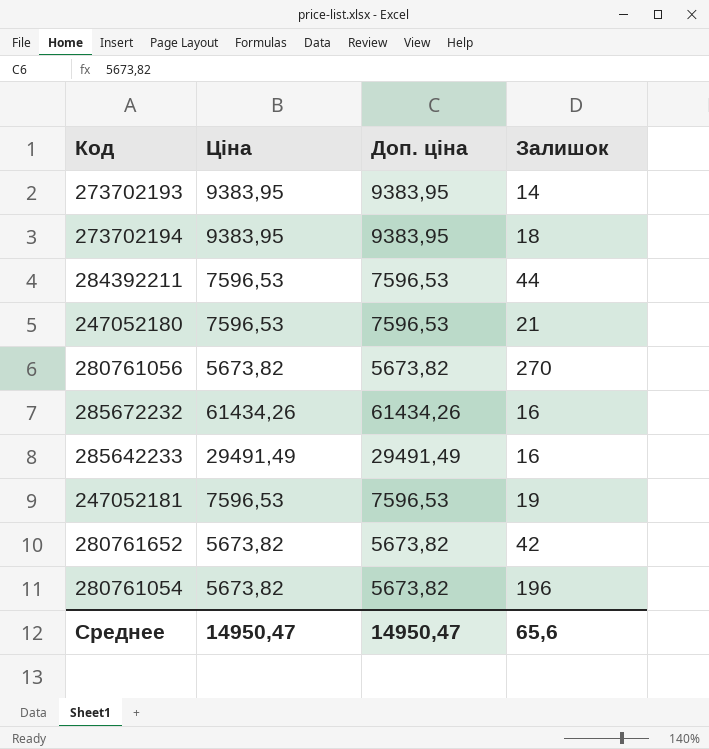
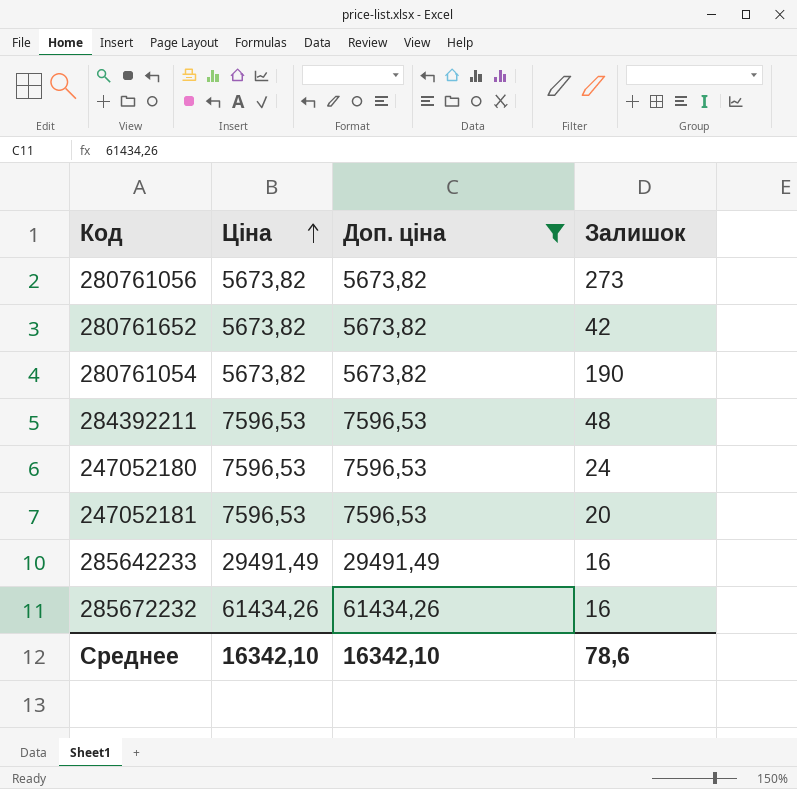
filter: none -> Доп. ціна != 9383,95
row order: none -> Ціна ascending
280761056 | Залишок: 270 -> 273
280761054 | Залишок: 196 -> 190
284392211 | Залишок: 44 -> 48
247052180 | Залишок: 21 -> 24
247052181 | Залишок: 19 -> 20
Среднее | Ціна: 14950,47 -> 16342,10
Среднее | Доп. ціна: 14950,47 -> 16342,10
Среднее | Залишок: 65,6 -> 78,6

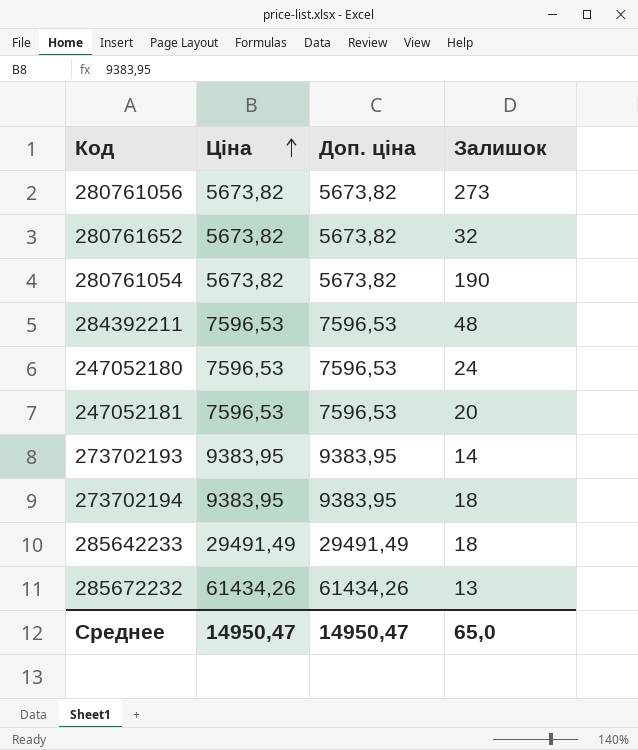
filter: Доп. ціна != 9383,95 -> none
280761652 | Залишок: 42 -> 32
285642233 | Залишок: 16 -> 18
285672232 | Залишок: 16 -> 13
Среднее | Ціна: 16342,10 -> 14950,47
Среднее | Доп. ціна: 16342,10 -> 14950,47
Среднее | Залишок: 78,6 -> 65,0

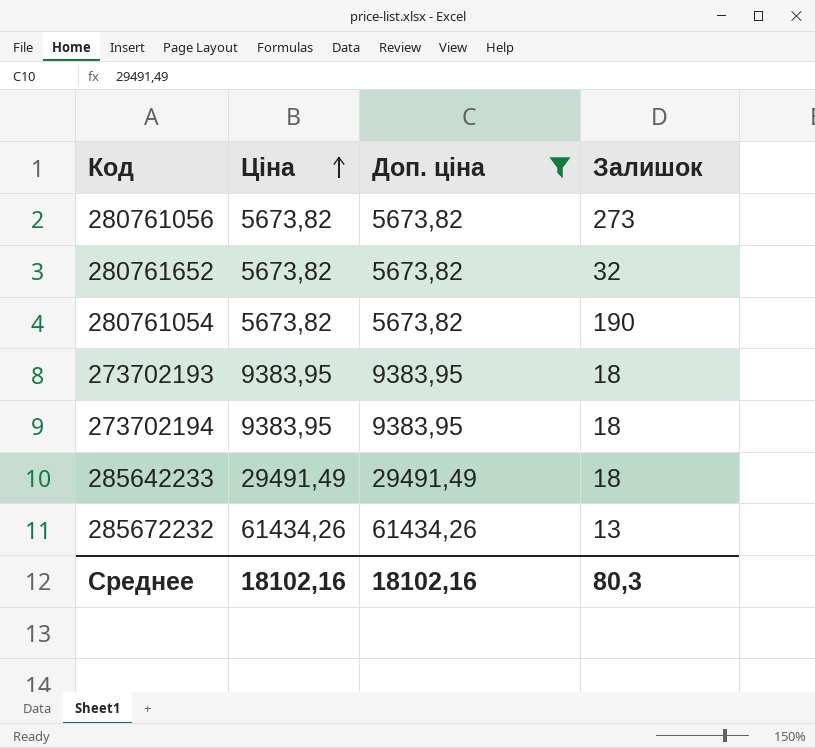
filter: none -> Доп. ціна != 7596,53
273702193 | Залишок: 14 -> 18
Среднее | Ціна: 14950,47 -> 18102,16
Среднее | Доп. ціна: 14950,47 -> 18102,16
Среднее | Залишок: 65,0 -> 80,3

